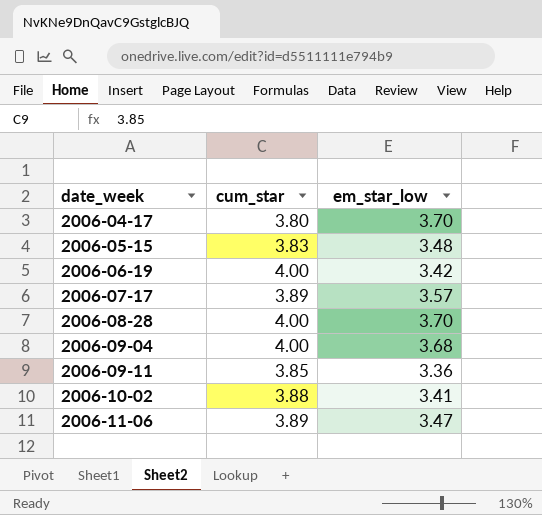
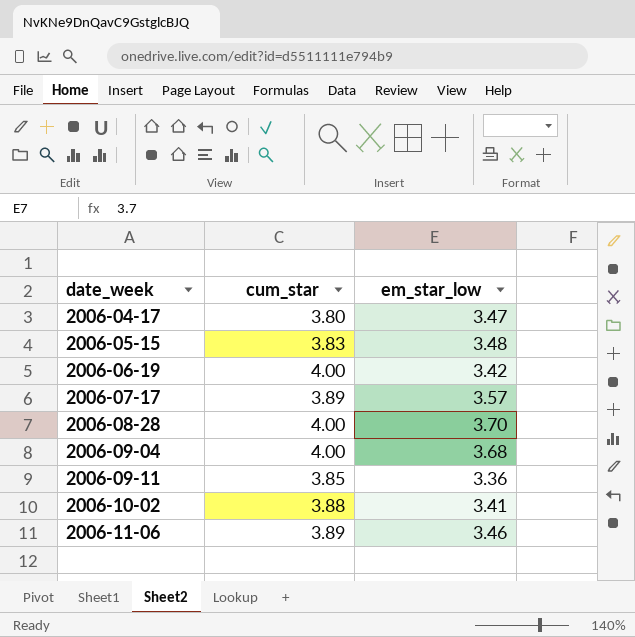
2006-04-17 | em_star_low: 3.70 -> 3.47
2006-11-06 | em_star_low: 3.47 -> 3.46

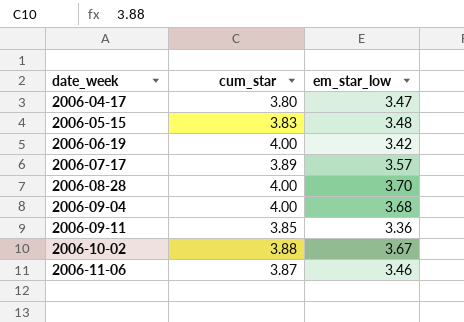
2006-10-02 | em_star_low: 3.41 -> 3.67
2006-11-06 | cum_star: 3.89 -> 3.87

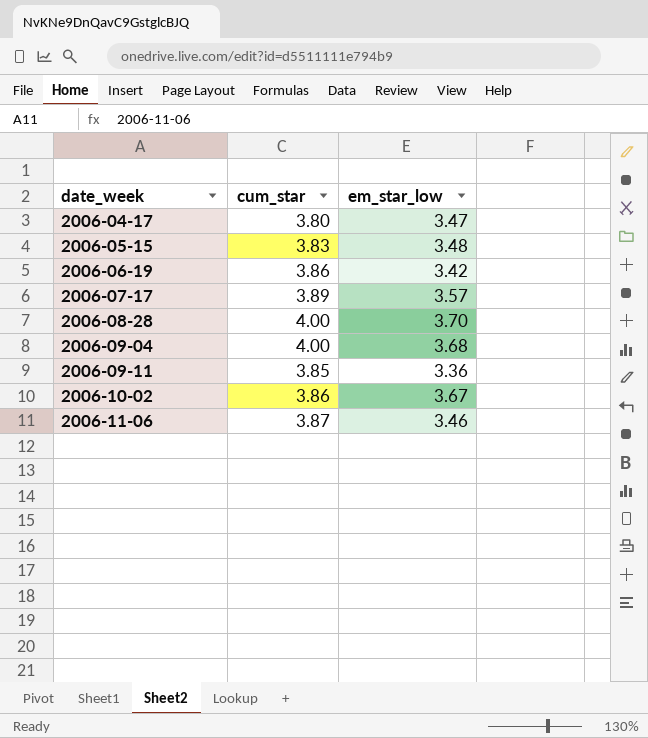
2006-06-19 | cum_star: 4.00 -> 3.86
2006-10-02 | cum_star: 3.88 -> 3.86

